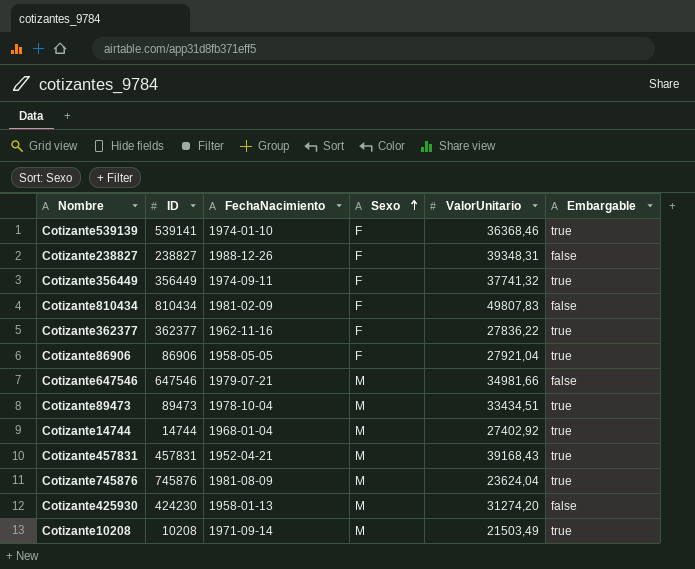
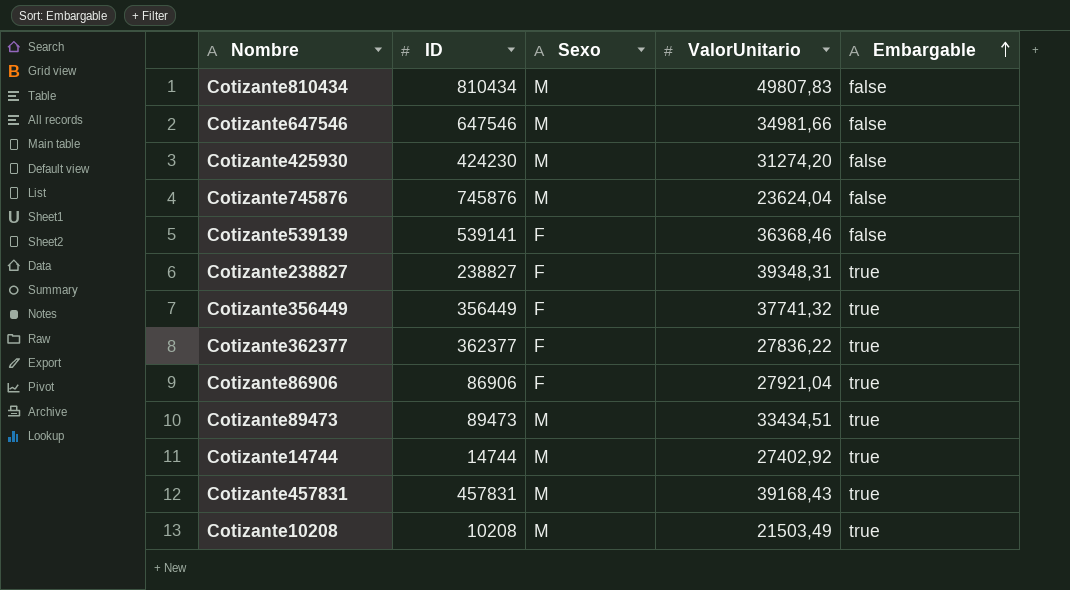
row order: Sexo ascending -> Embargable ascending
column FechaNacimiento | position: 3 -> none
Cotizante810434 | Sexo: F -> M
Cotizante745876 | Embargable: true -> false
Cotizante539139 | Embargable: true -> false
Cotizante238827 | Embargable: false -> true

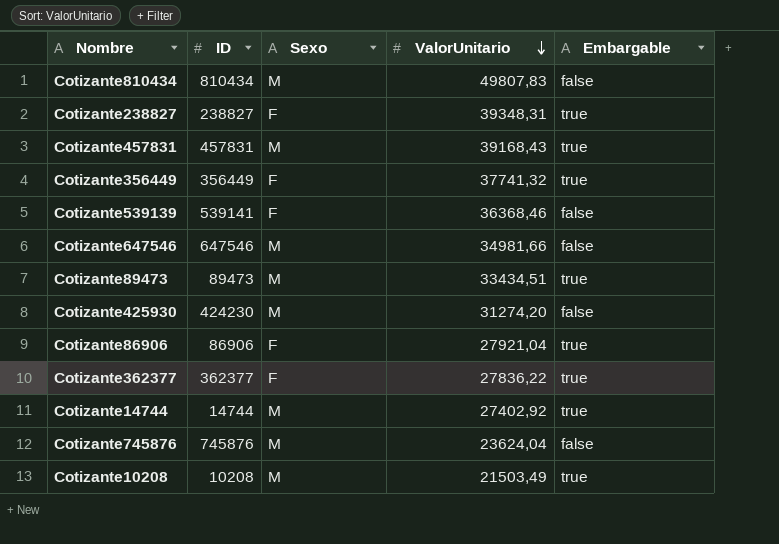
row order: Embargable ascending -> ValorUnitario descending

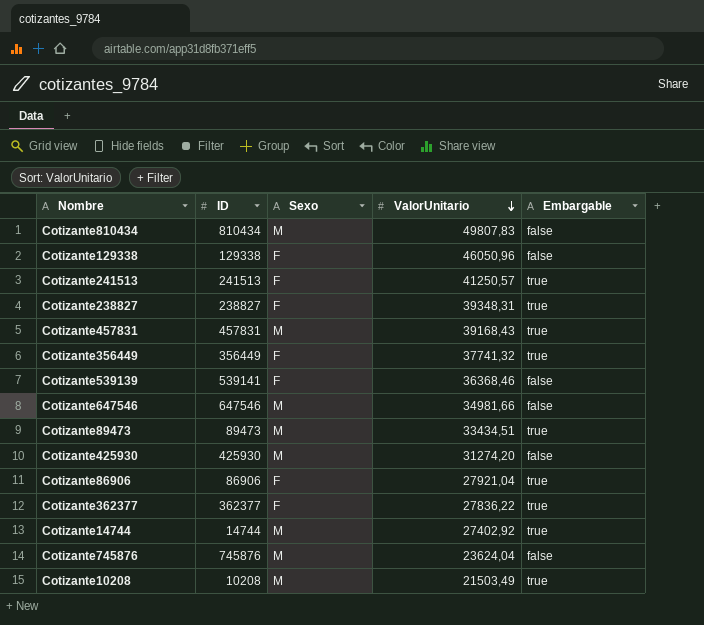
row Cotizante129338: none -> 129338 | F | 46050,96 | false
row Cotizante241513: none -> 241513 | F | 41250,57 | true
Cotizante425930 | ID: 424230 -> 425930

